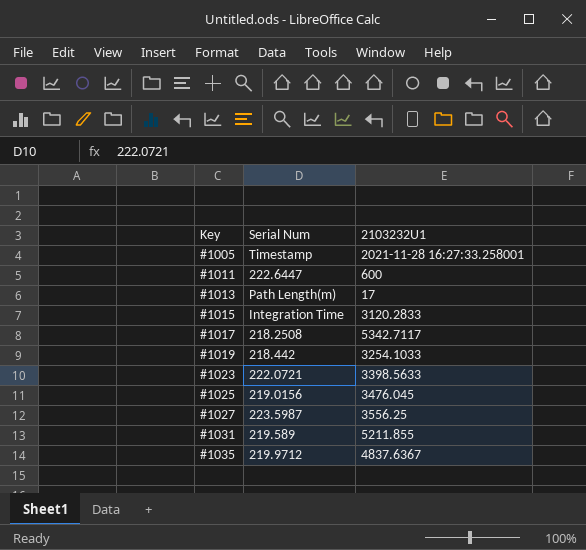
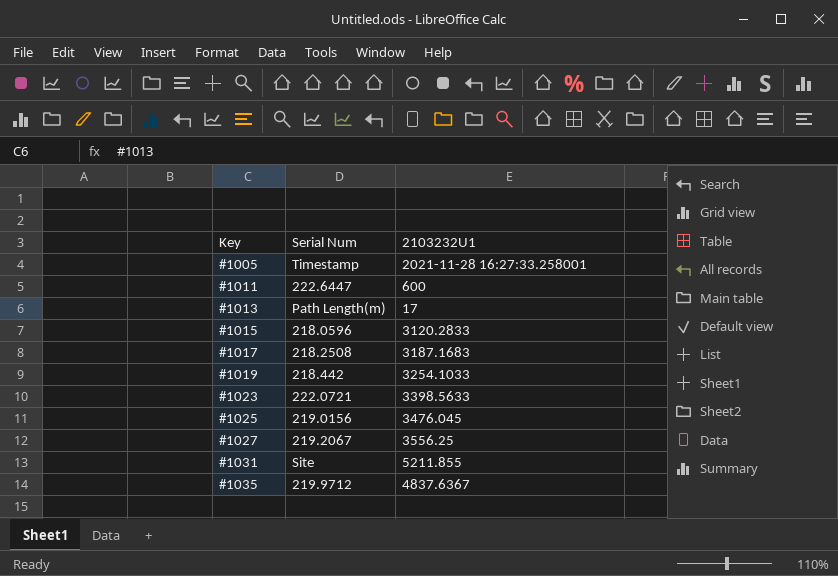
#1015 | Serial Num: Integration Time -> 218.0596
#1017 | 2103232U1: 5342.7117 -> 3187.1683
#1027 | Serial Num: 223.5987 -> 219.2067
#1031 | Serial Num: 219.589 -> Site

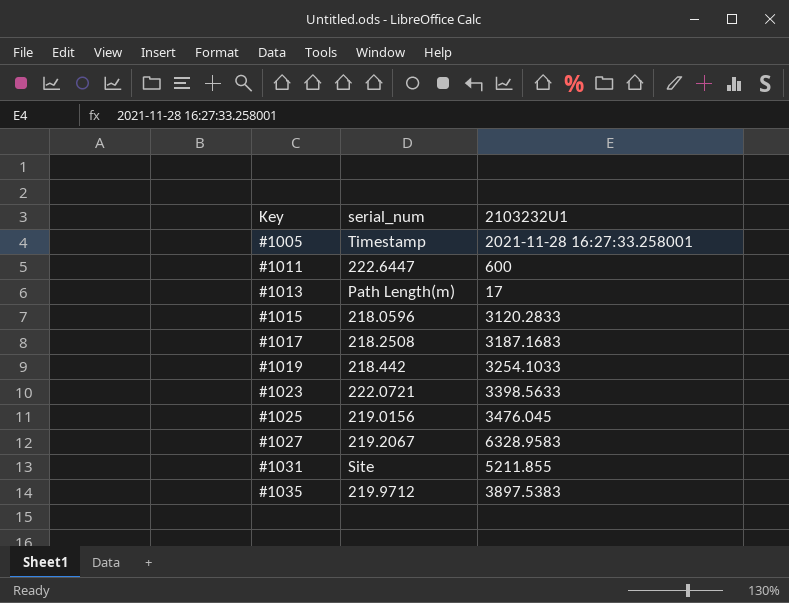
column name: Serial Num -> serial_num
#1027 | 2103232U1: 3556.25 -> 6328.9583
#1035 | 2103232U1: 4837.6367 -> 3897.5383

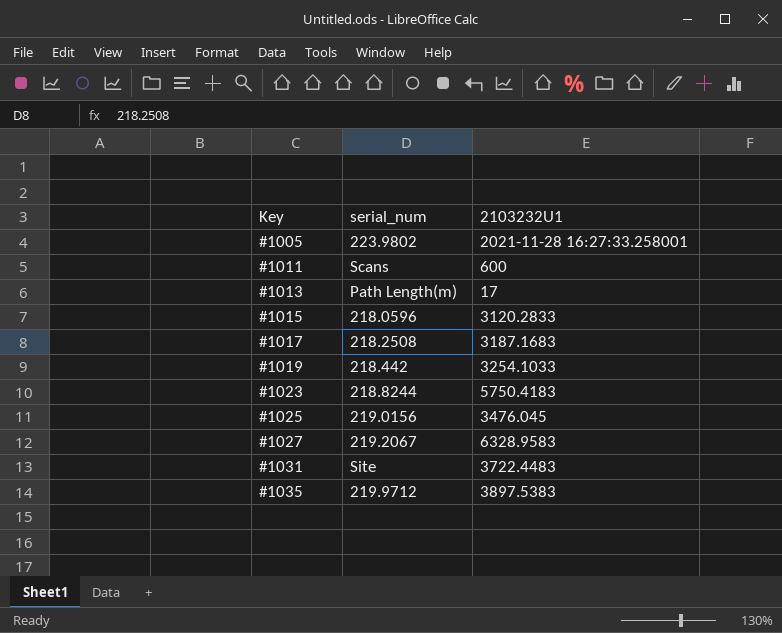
#1005 | serial_num: Timestamp -> 223.9802
#1011 | serial_num: 222.6447 -> Scans
#1023 | serial_num: 222.0721 -> 218.8244
#1023 | 2103232U1: 3398.5633 -> 5750.4183
#1031 | 2103232U1: 5211.855 -> 3722.4483

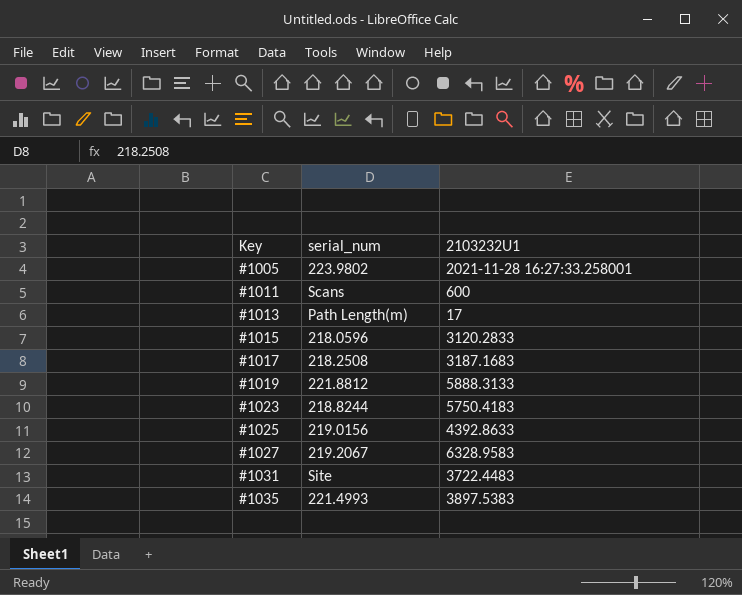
#1019 | serial_num: 218.442 -> 221.8812
#1019 | 2103232U1: 3254.1033 -> 5888.3133
#1025 | 2103232U1: 3476.045 -> 4392.8633
#1035 | serial_num: 219.9712 -> 221.4993

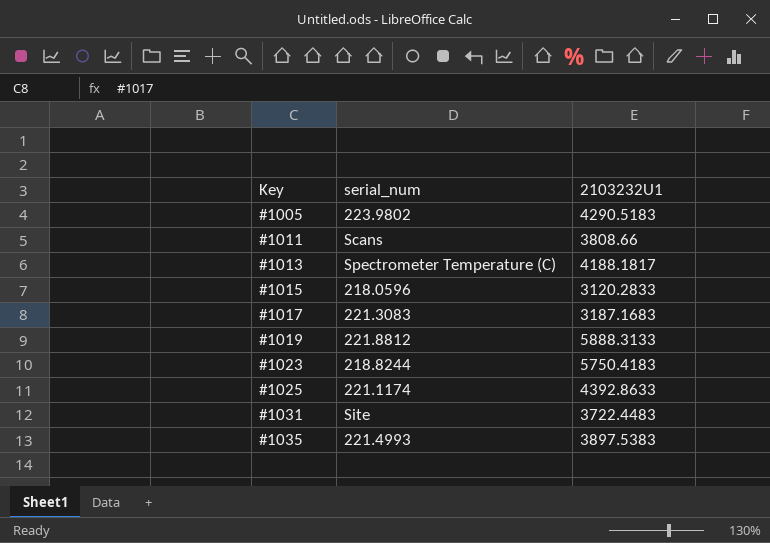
row #1027: 219.2067 | 6328.9583 -> none
#1005 | 2103232U1: 2021-11-28 16:27:33.258001 -> 4290.5183
#1011 | 2103232U1: 600 -> 3808.66
#1013 | serial_num: Path Length(m) -> Spectrometer Temperature (C)
#1013 | 2103232U1: 17 -> 4188.1817
#1017 | serial_num: 218.2508 -> 221.3083
#1025 | serial_num: 219.0156 -> 221.1174

